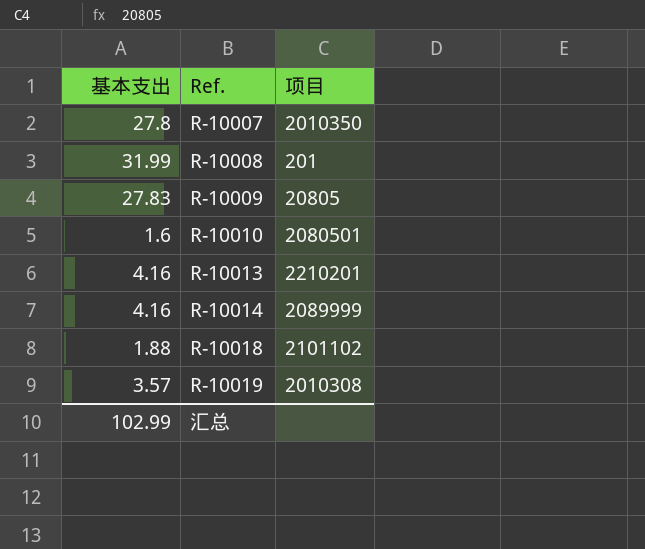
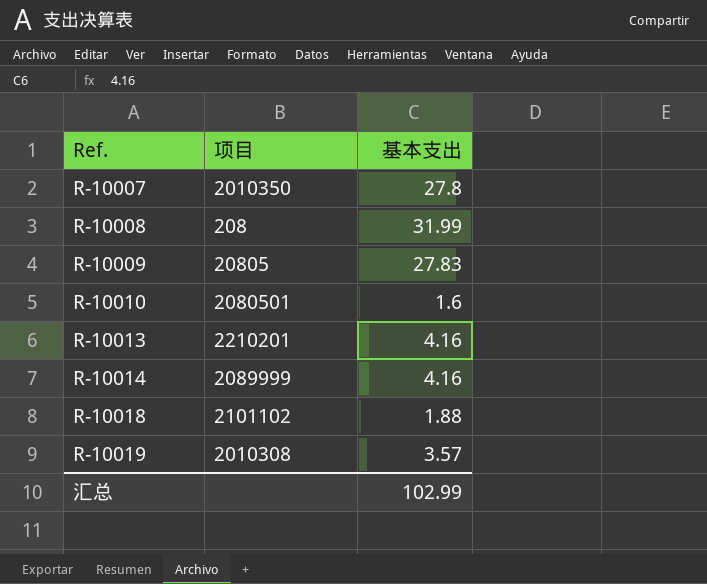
column 基本支出 | position: 1 -> 3
R-10008 | 项目: 201 -> 208

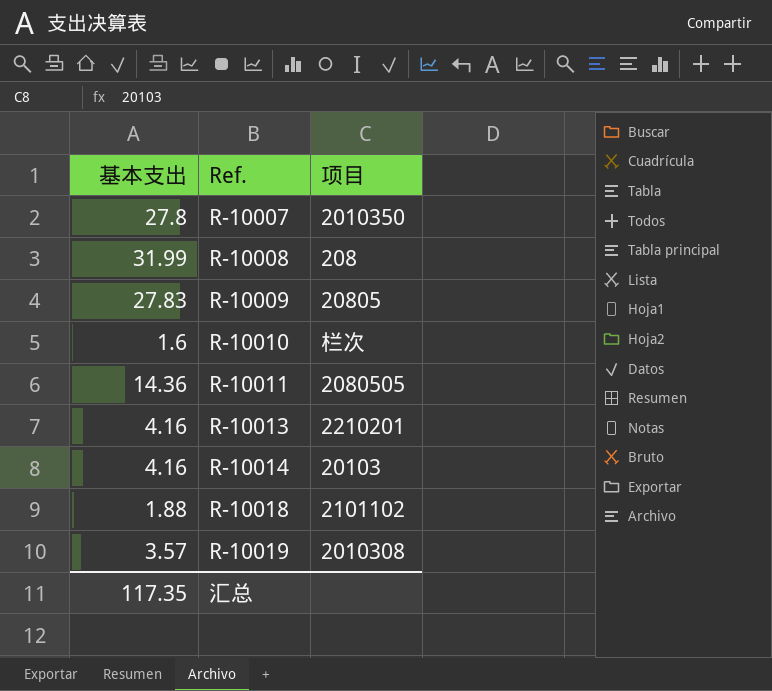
column 基本支出 | position: 3 -> 1
R-10010 | 项目: 2080501 -> 栏次
row R-10011: none -> 14.36 | 2080505
R-10014 | 项目: 2089999 -> 20103
汇总 | 基本支出: 102.99 -> 117.35

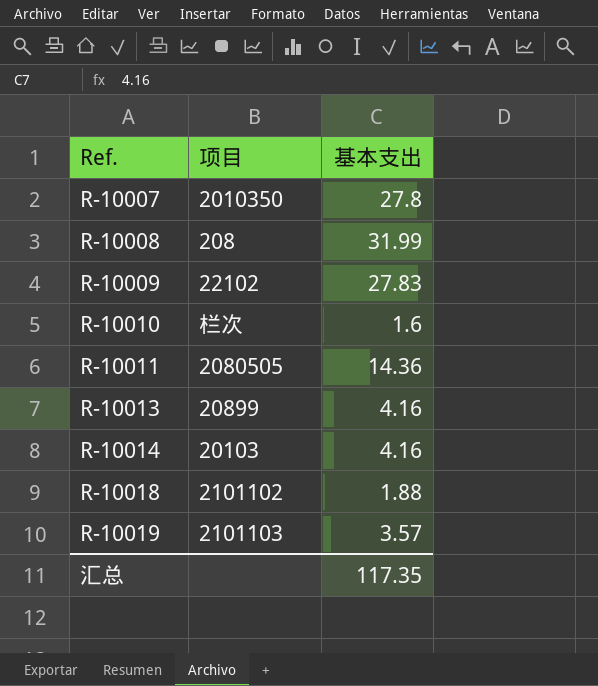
column 基本支出 | position: 1 -> 3
R-10009 | 项目: 20805 -> 22102
R-10013 | 项目: 2210201 -> 20899
R-10019 | 项目: 2010308 -> 2101103

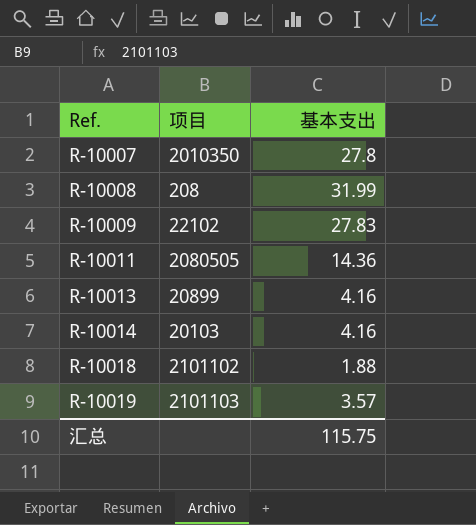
row R-10010: 栏次 | 1.6 -> none
汇总 | 基本支出: 117.35 -> 115.75

